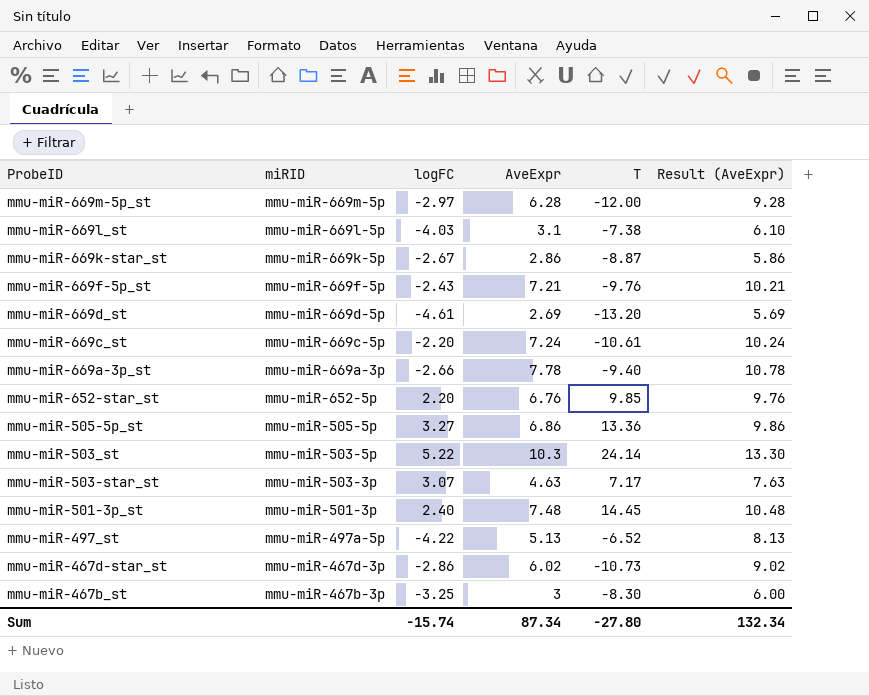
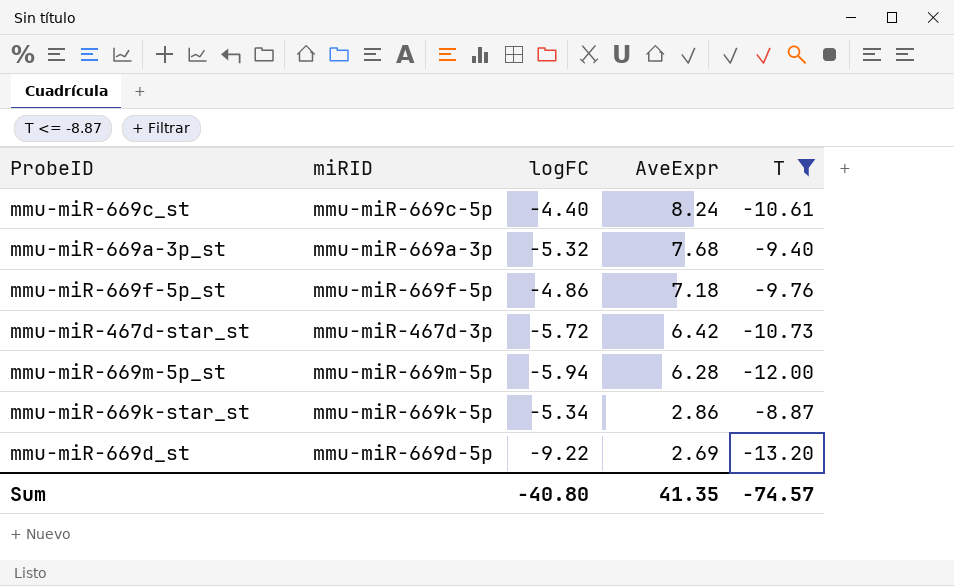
filter: none -> T <= -8.87
row order: ProbeID descending -> AveExpr descending
column Result (AveExpr) | formula: [AveExpr] + 3 -> none
mmu-miR-669c_st | logFC: -2.20 -> -4.40
mmu-miR-669c_st | AveExpr: 7.24 -> 8.24
mmu-miR-669a-3p_st | logFC: -2.66 -> -5.32
mmu-miR-669a-3p_st | AveExpr: 7.78 -> 7.68
mmu-miR-669f-5p_st | logFC: -2.43 -> -4.86
mmu-miR-669f-5p_st | AveExpr: 7.21 -> 7.18
mmu-miR-467d-star_st | logFC: -2.86 -> -5.72
mmu-miR-467d-star_st | AveExpr: 6.02 -> 6.42
mmu-miR-669m-5p_st | logFC: -2.97 -> -5.94
mmu-miR-669k-star_st | logFC: -2.67 -> -5.34
mmu-miR-669d_st | logFC: -4.61 -> -9.22
Sum | logFC: -15.74 -> -40.80
Sum | AveExpr: 87.34 -> 41.35
Sum | T: -27.80 -> -74.57

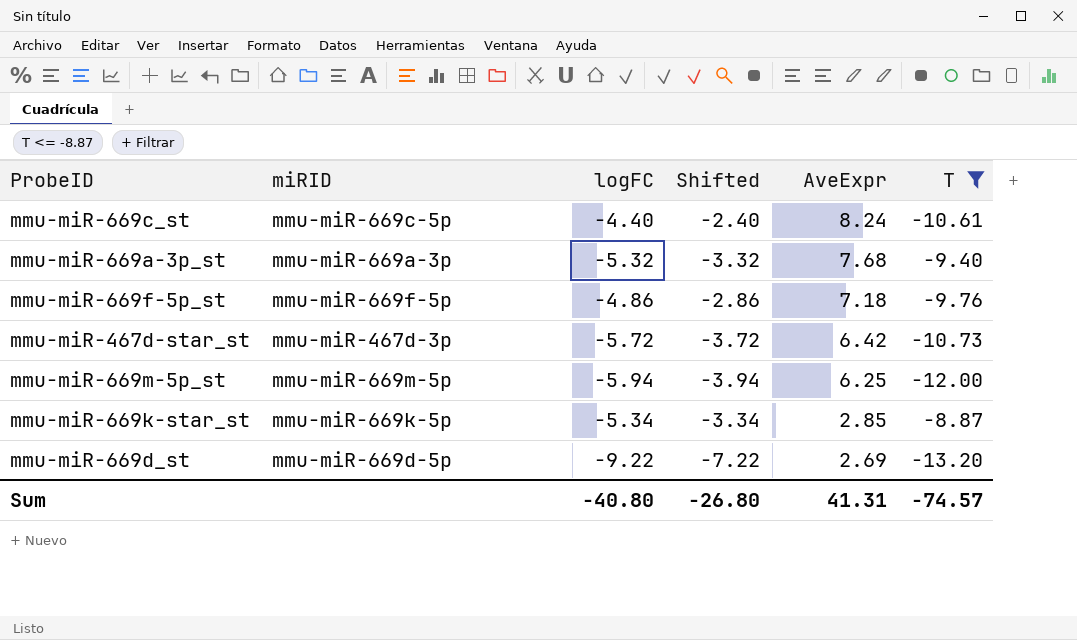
column Shifted | formula: none -> [logFC] + 2
mmu-miR-669m-5p_st | AveExpr: 6.28 -> 6.25
mmu-miR-669k-star_st | AveExpr: 2.86 -> 2.85
Sum | AveExpr: 41.35 -> 41.31

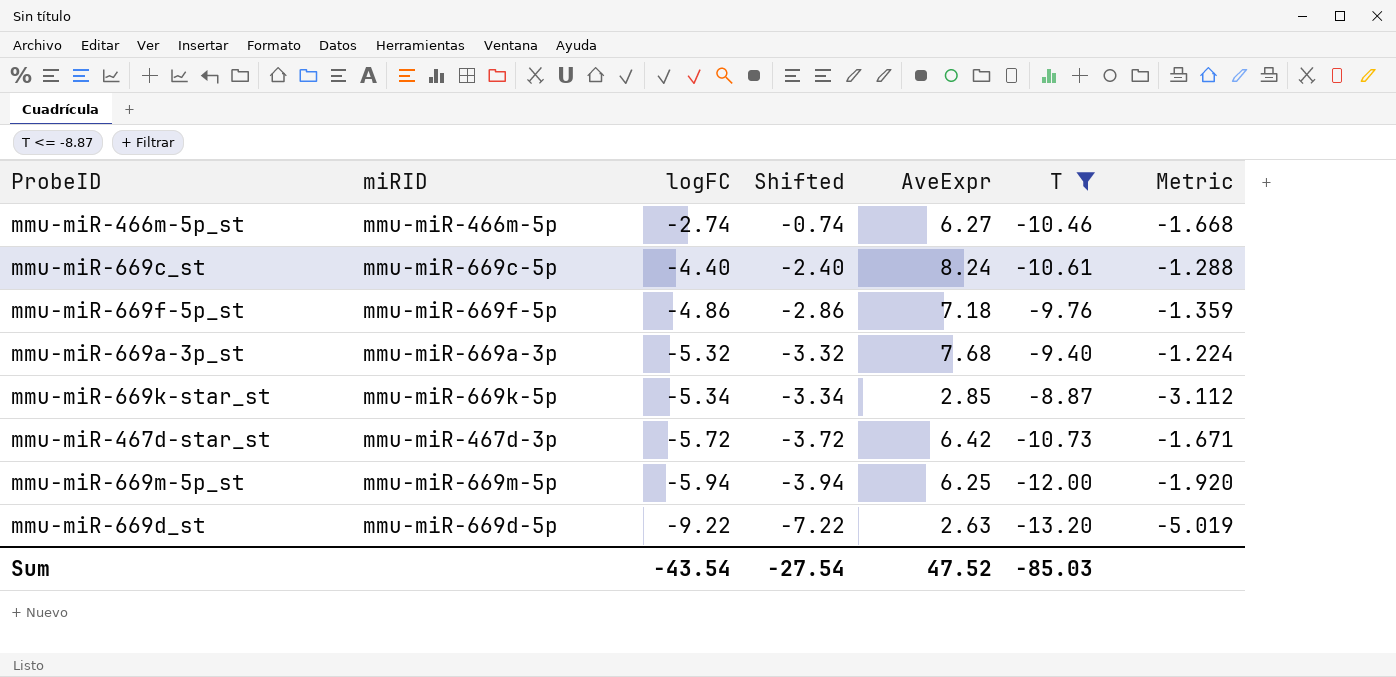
row order: AveExpr descending -> logFC descending
column Metric | formula: none -> [T] / [AveExpr]
row mmu-miR-466m-5p_st: none -> mmu-miR-466m-5p | -2.74 | -0.74 | 6.27 | -10.46 | -1.668
mmu-miR-669d_st | AveExpr: 2.69 -> 2.63
Sum | logFC: -40.80 -> -43.54
Sum | Shifted: -26.80 -> -27.54
Sum | AveExpr: 41.31 -> 47.52
Sum | T: -74.57 -> -85.03

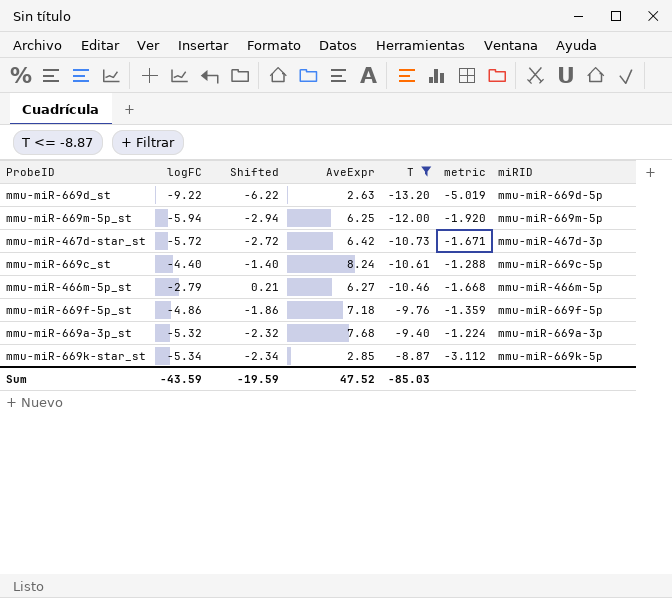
row order: logFC descending -> T ascending
column Shifted | formula: [logFC] + 2 -> [logFC] + 3
column name: Metric -> metric
column miRID | position: 2 -> 7
mmu-miR-466m-5p_st | logFC: -2.74 -> -2.79
Sum | logFC: -43.54 -> -43.59
Sum | Shifted: -27.54 -> -19.59

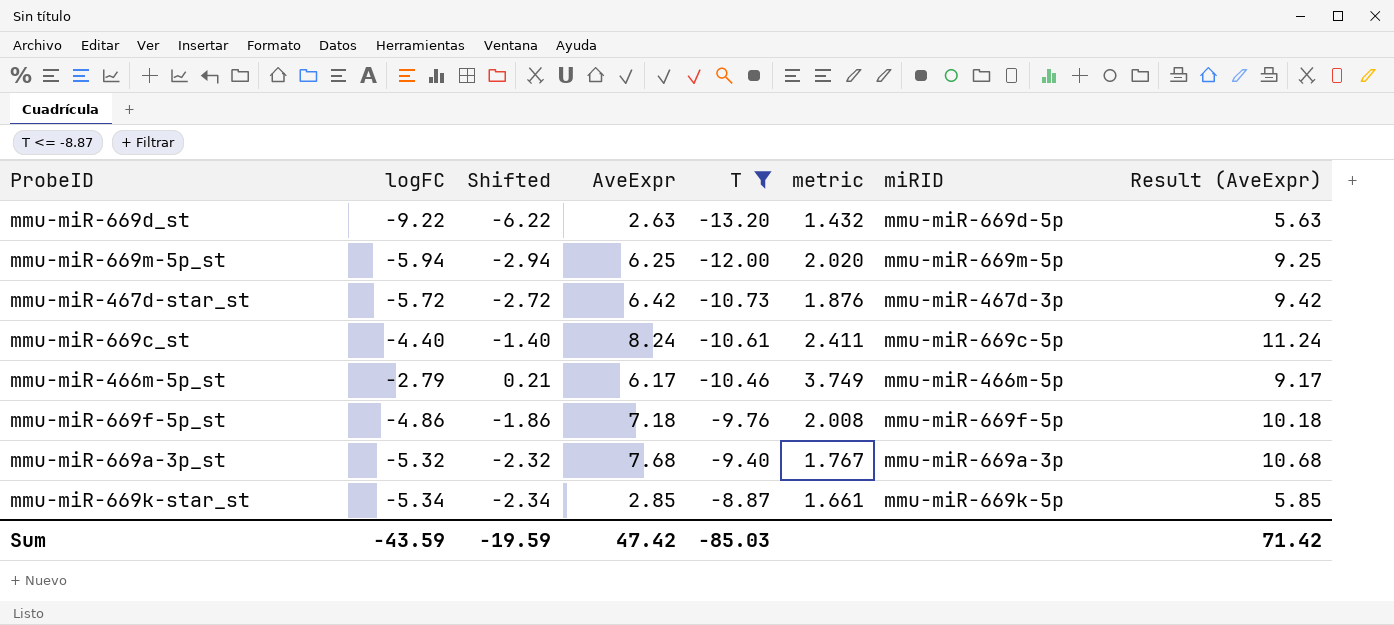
column metric | formula: [T] / [AveExpr] -> [T] / [logFC]
column Result (AveExpr) | formula: none -> [AveExpr] + 3
mmu-miR-466m-5p_st | AveExpr: 6.27 -> 6.17
Sum | AveExpr: 47.52 -> 47.42

